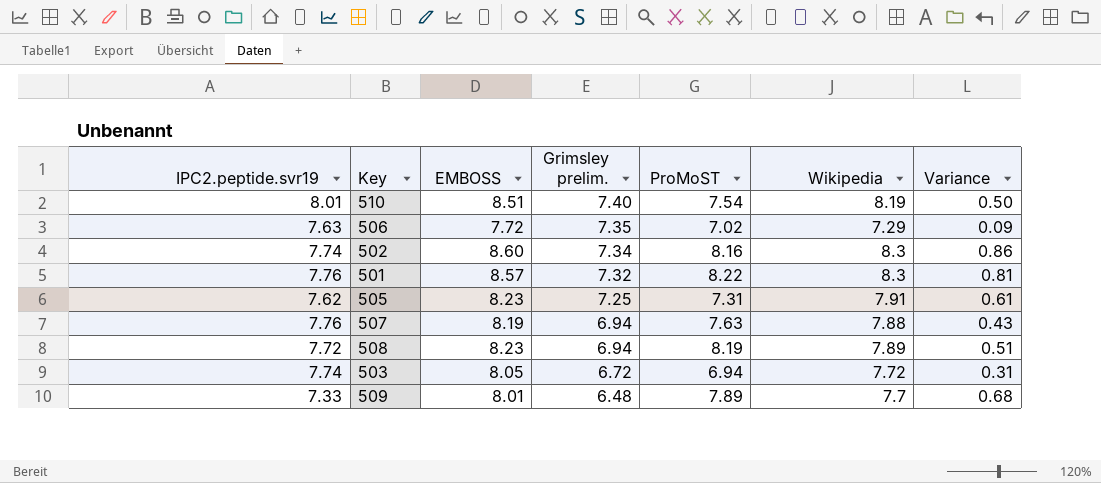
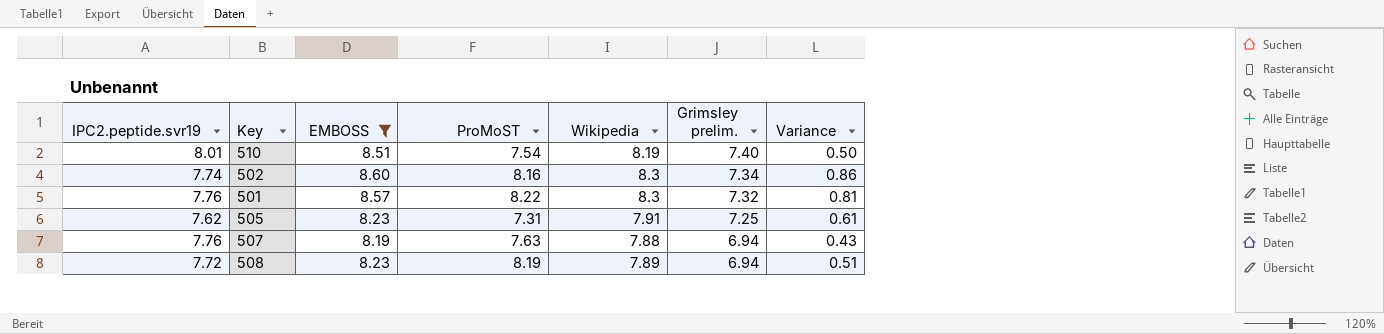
filter: none -> EMBOSS >= 8.19
column Grimsley prelim. | position: 4 -> 6

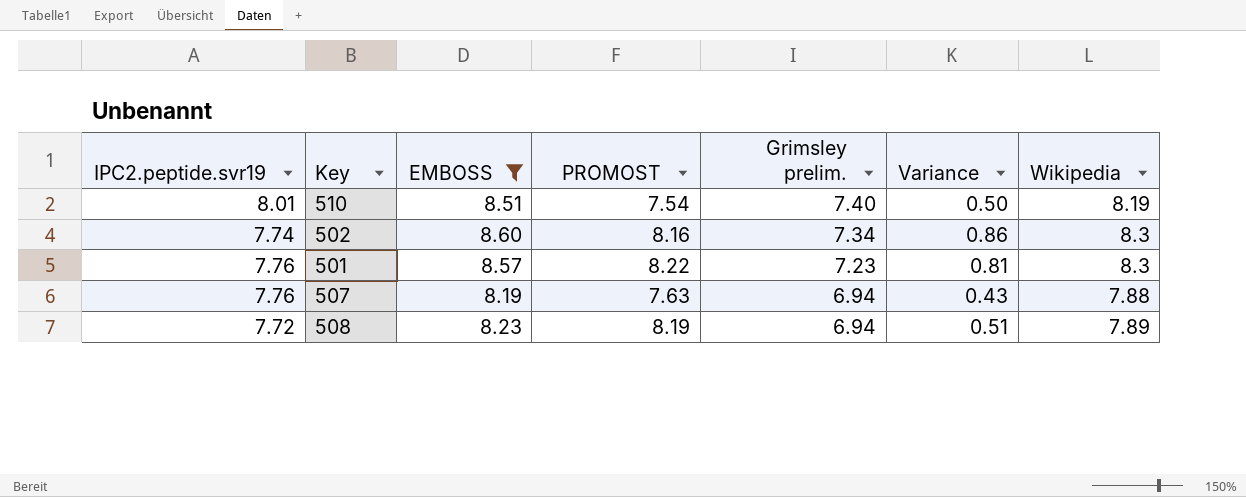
column name: ProMoST -> PROMOST
column Wikipedia | position: 5 -> 7
row 505: 7.62 | 8.23 | 7.31 | 7.91 | 7.25 | 0.61 -> none
501 | Grimsley prelim.: 7.32 -> 7.23

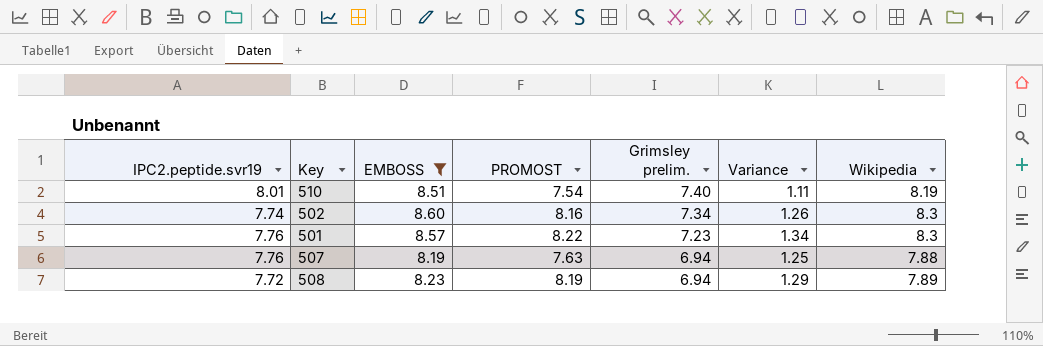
column Variance | formula: [EMBOSS] - [IPC2.peptide.svr19] -> [EMBOSS] - [Grimsley prelim.]

